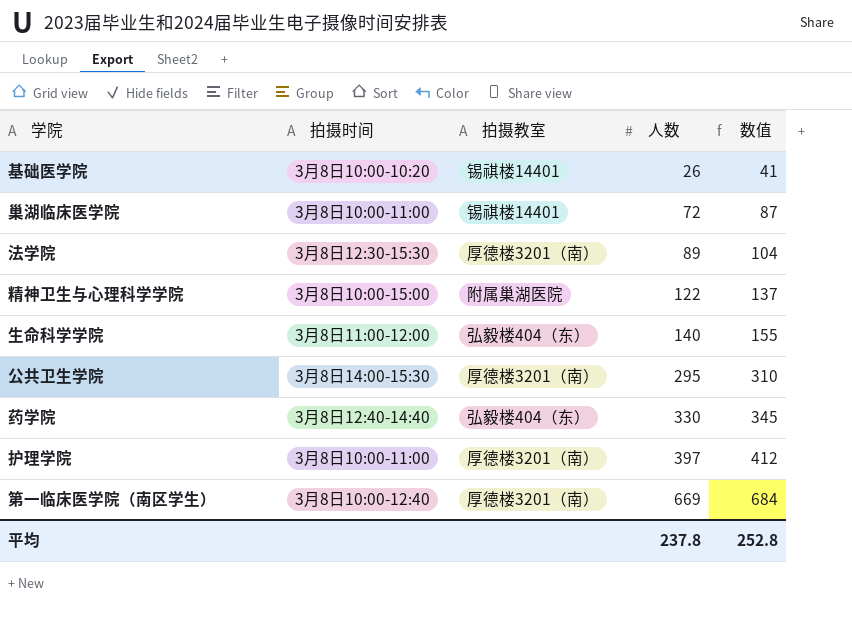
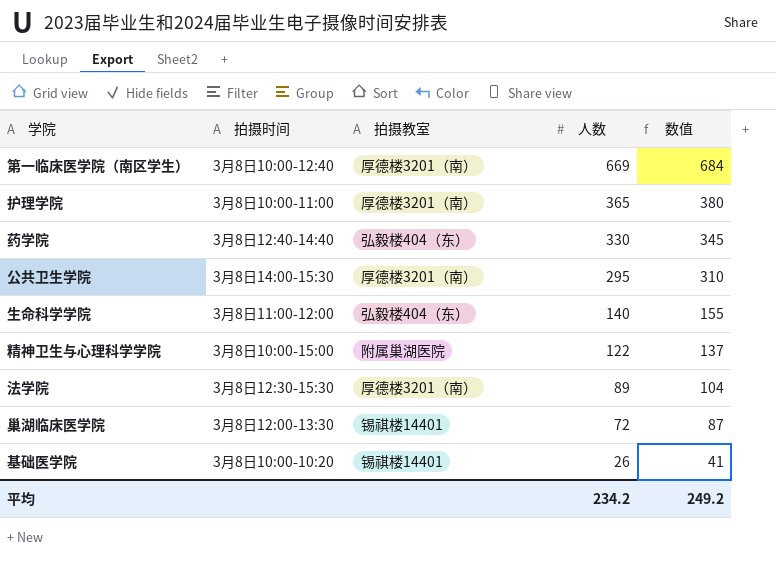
row order: 人数 ascending -> 人数 descending
护理学院 | 人数: 397 -> 365
护理学院 | 数值: 412 -> 380
巢湖临床医学院 | 拍摄时间: 3月8日10:00-11:00 -> 3月8日12:00-13:30
平均 | 人数: 237.8 -> 234.2
平均 | 数值: 252.8 -> 249.2

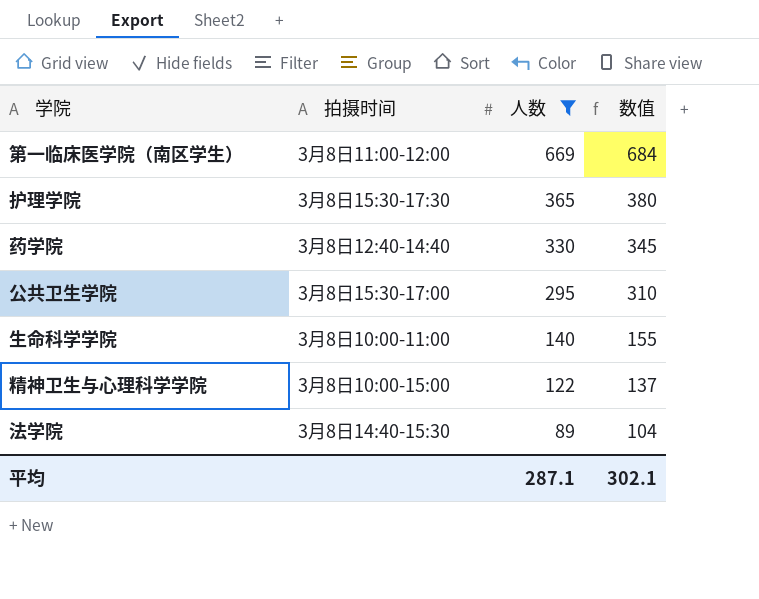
filter: none -> 人数 >= 89
column 拍摄教室 | position: 3 -> none
第一临床医学院（南区学生） | 拍摄时间: 3月8日10:00-12:40 -> 3月8日11:00-12:00
护理学院 | 拍摄时间: 3月8日10:00-11:00 -> 3月8日15:30-17:30
公共卫生学院 | 拍摄时间: 3月8日14:00-15:30 -> 3月8日15:30-17:00
生命科学学院 | 拍摄时间: 3月8日11:00-12:00 -> 3月8日10:00-11:00
法学院 | 拍摄时间: 3月8日12:30-15:30 -> 3月8日14:40-15:30
平均 | 人数: 234.2 -> 287.1
平均 | 数值: 249.2 -> 302.1

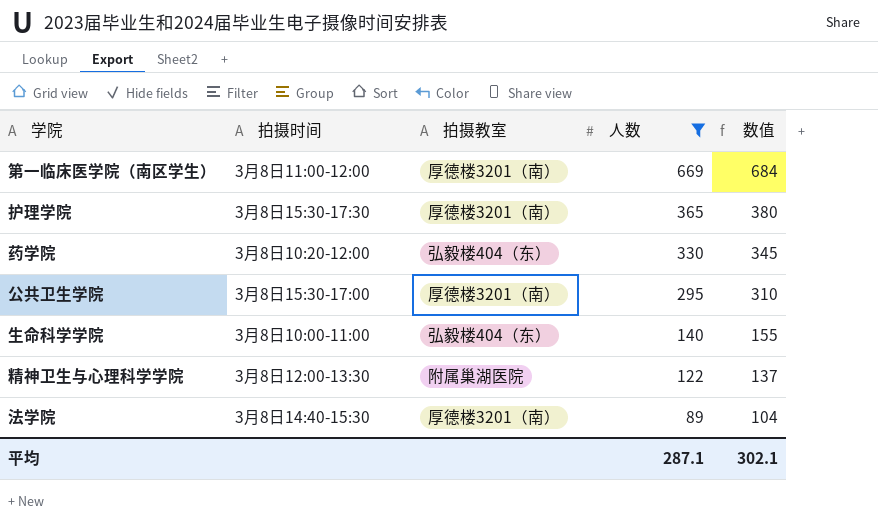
column 拍摄教室 | position: none -> 3
药学院 | 拍摄时间: 3月8日12:40-14:40 -> 3月8日10:20-12:00
精神卫生与心理科学学院 | 拍摄时间: 3月8日10:00-15:00 -> 3月8日12:00-13:30

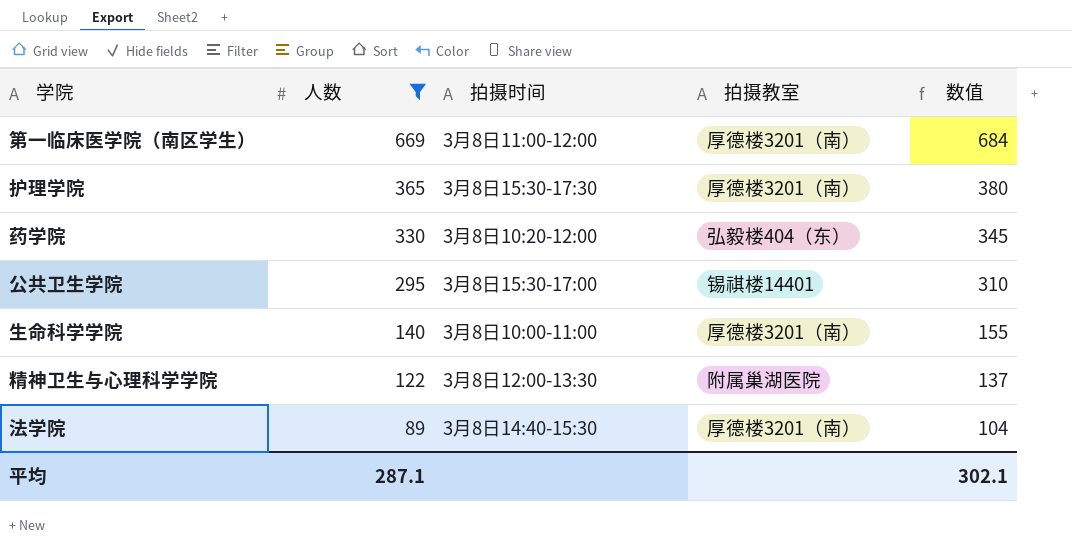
column 人数 | position: 4 -> 2
公共卫生学院 | 拍摄教室: 厚德楼3201（南） -> 锡祺楼14401
生命科学学院 | 拍摄教室: 弘毅楼404（东） -> 厚德楼3201（南）

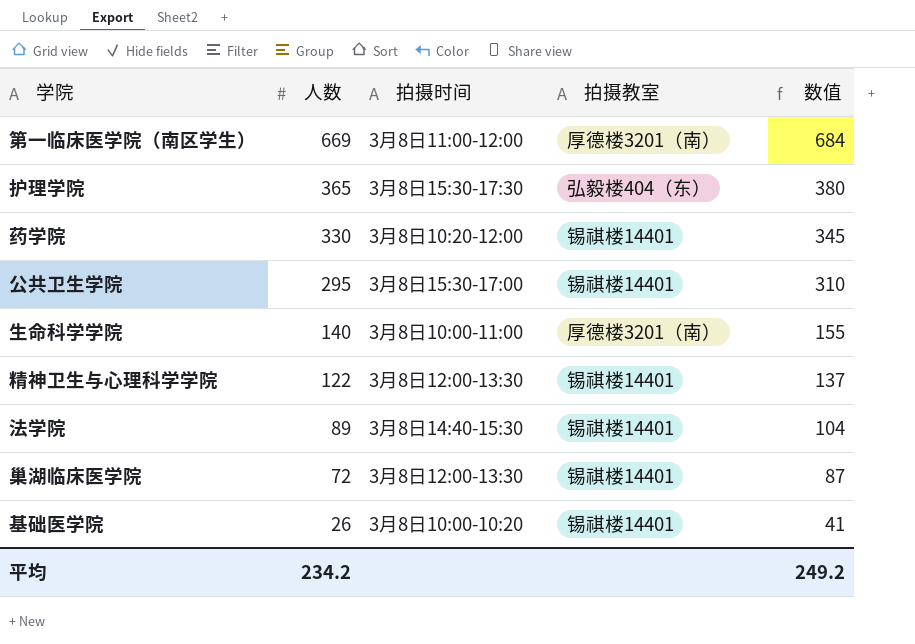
filter: 人数 >= 89 -> none
护理学院 | 拍摄教室: 厚德楼3201（南） -> 弘毅楼404（东）
药学院 | 拍摄教室: 弘毅楼404（东） -> 锡祺楼14401
精神卫生与心理科学学院 | 拍摄教室: 附属巢湖医院 -> 锡祺楼14401
法学院 | 拍摄教室: 厚德楼3201（南） -> 锡祺楼14401
平均 | 人数: 287.1 -> 234.2
平均 | 数值: 302.1 -> 249.2

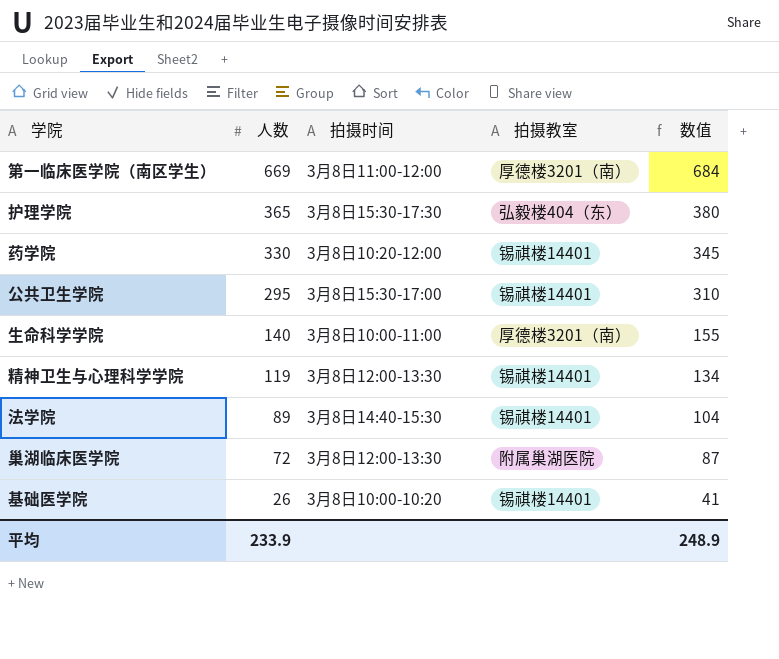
精神卫生与心理科学学院 | 人数: 122 -> 119
精神卫生与心理科学学院 | 数值: 137 -> 134
巢湖临床医学院 | 拍摄教室: 锡祺楼14401 -> 附属巢湖医院
平均 | 人数: 234.2 -> 233.9
平均 | 数值: 249.2 -> 248.9

